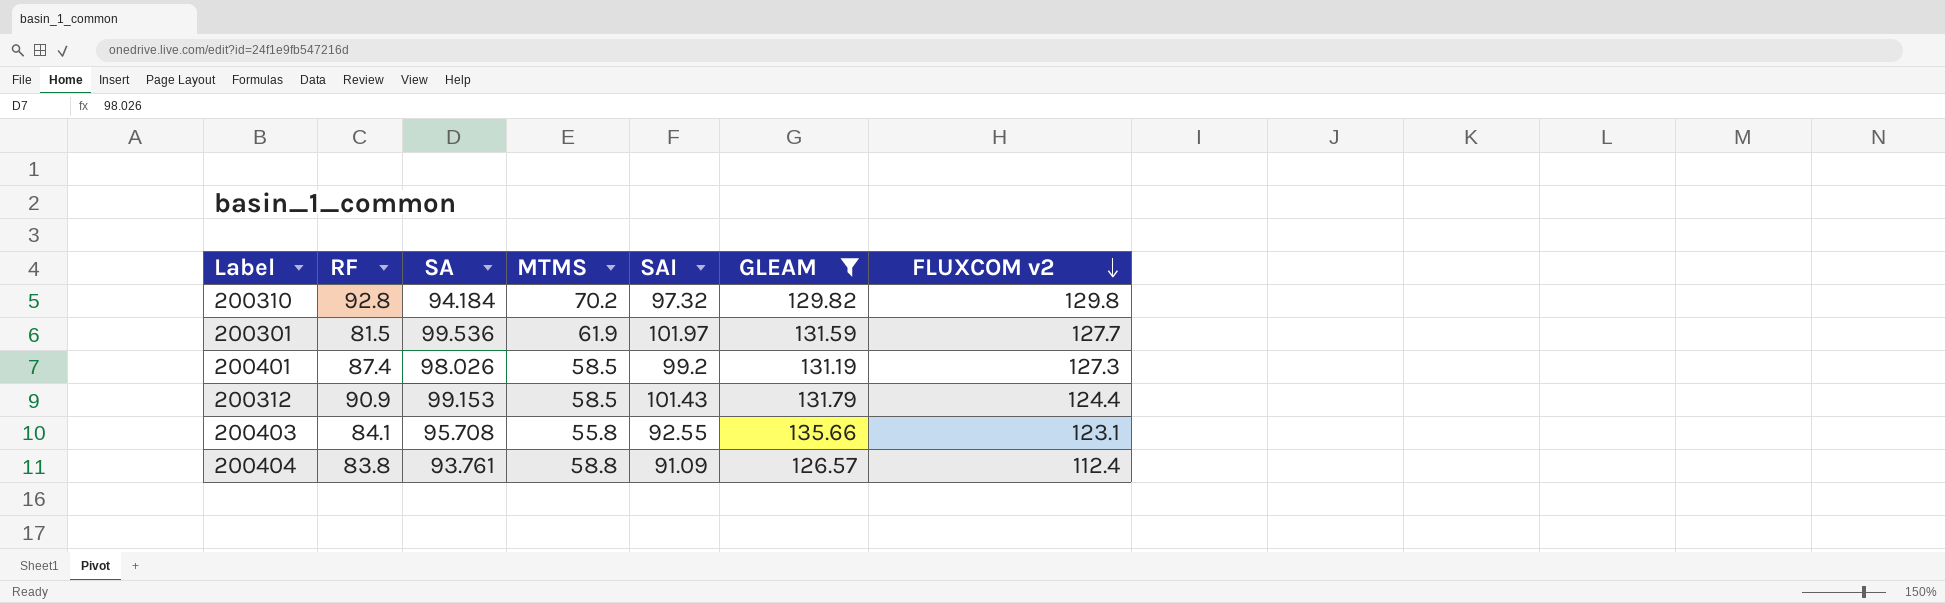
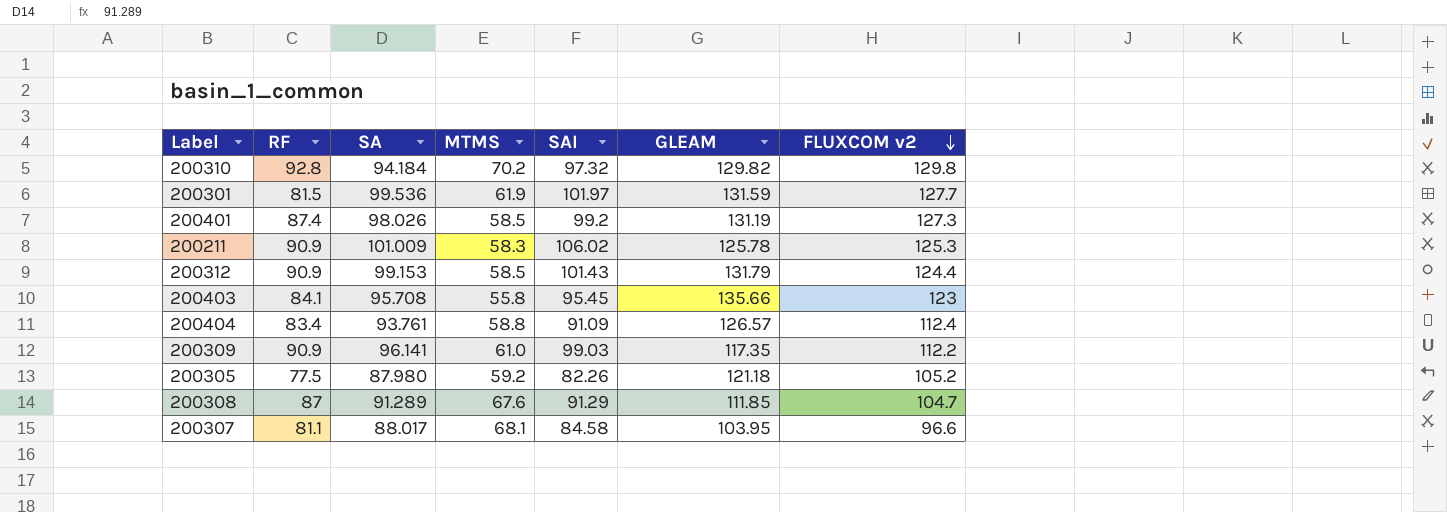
filter: GLEAM >= 126.57 -> none
200403 | SAI: 92.55 -> 95.45
200403 | FLUXCOM v2: 123.1 -> 123
200404 | RF: 83.8 -> 83.4

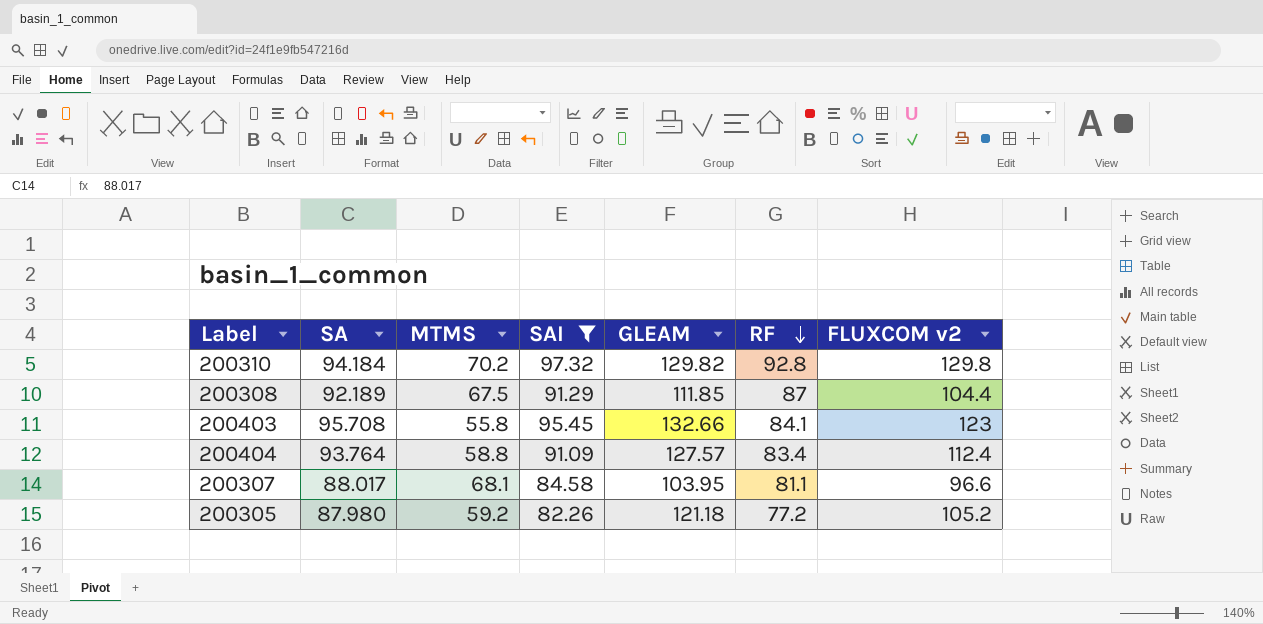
filter: none -> SAI <= 97.32
row order: FLUXCOM v2 descending -> RF descending
column RF | position: 2 -> 6
200308 | SA: 91.289 -> 92.189
200308 | MTMS: 67.6 -> 67.5
200308 | FLUXCOM v2: 104.7 -> 104.4
200403 | GLEAM: 135.66 -> 132.66
200404 | SA: 93.761 -> 93.764
200404 | GLEAM: 126.57 -> 127.57
200305 | RF: 77.5 -> 77.2

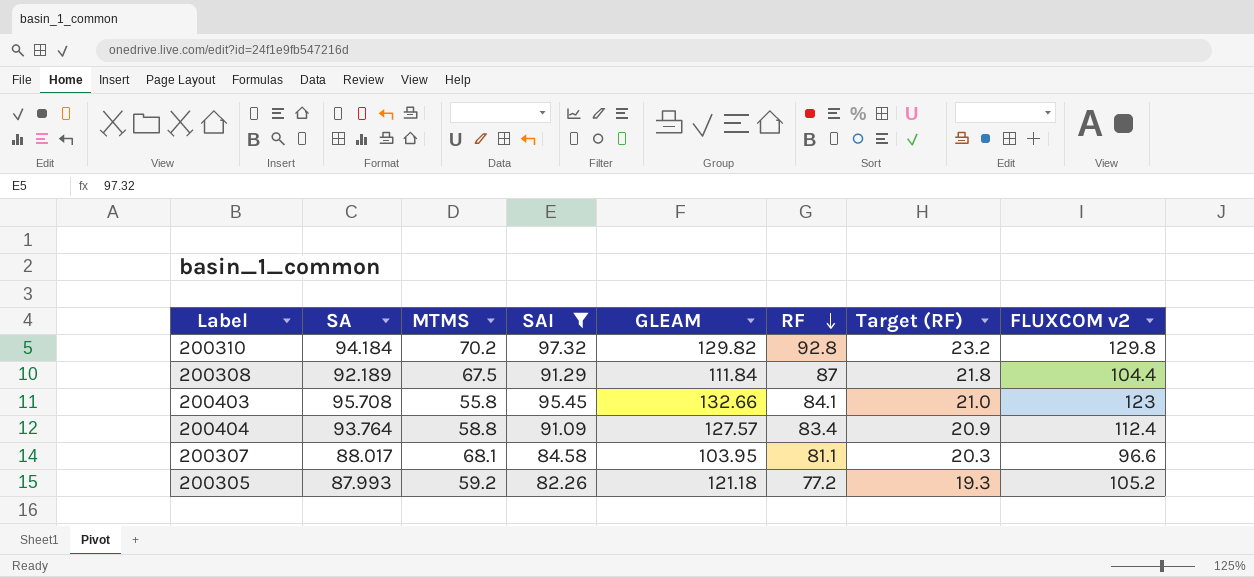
column Target (RF) | formula: none -> [RF] * 0.25
200308 | GLEAM: 111.85 -> 111.84
200305 | SA: 87.980 -> 87.993

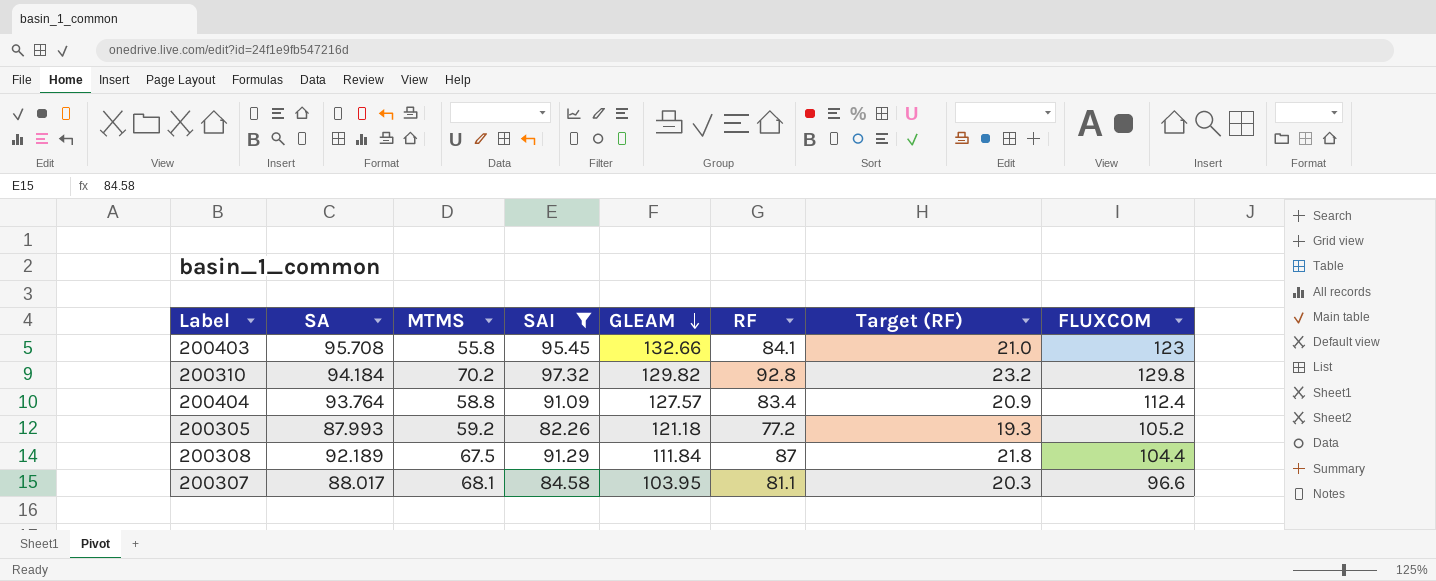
row order: RF descending -> GLEAM descending
column name: FLUXCOM v2 -> FLUXCOM

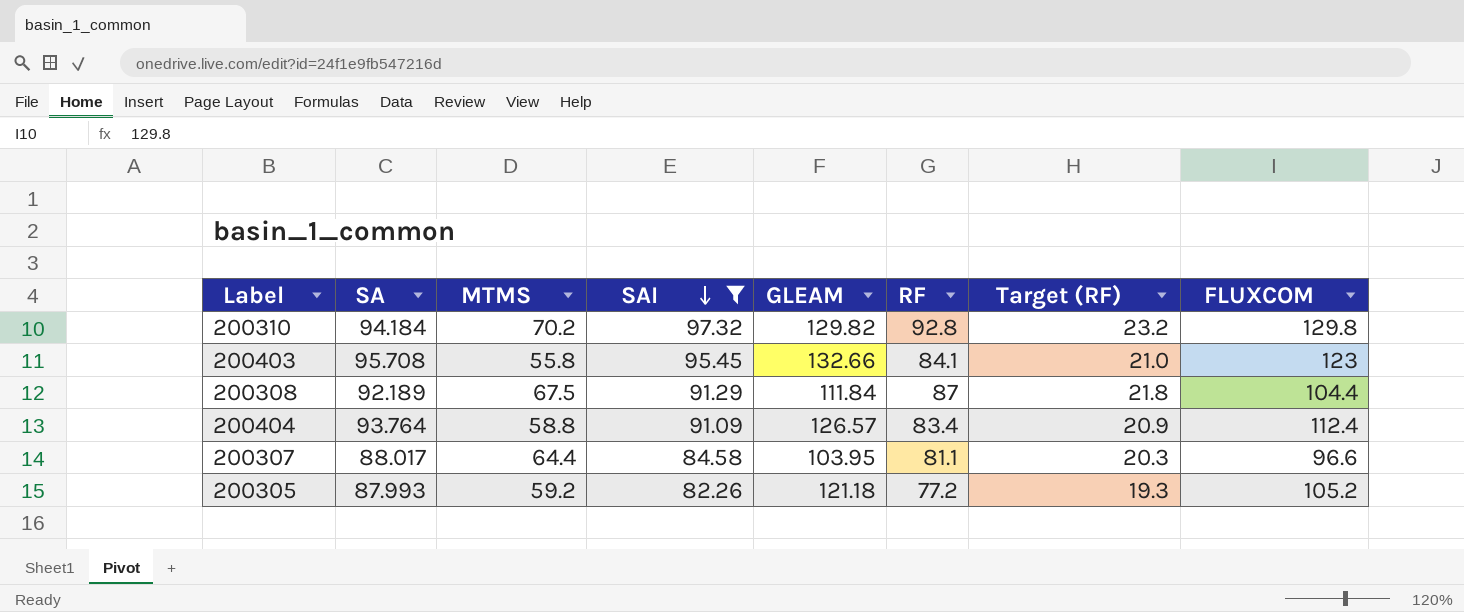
row order: GLEAM descending -> SAI descending
200404 | GLEAM: 127.57 -> 126.57
200307 | MTMS: 68.1 -> 64.4

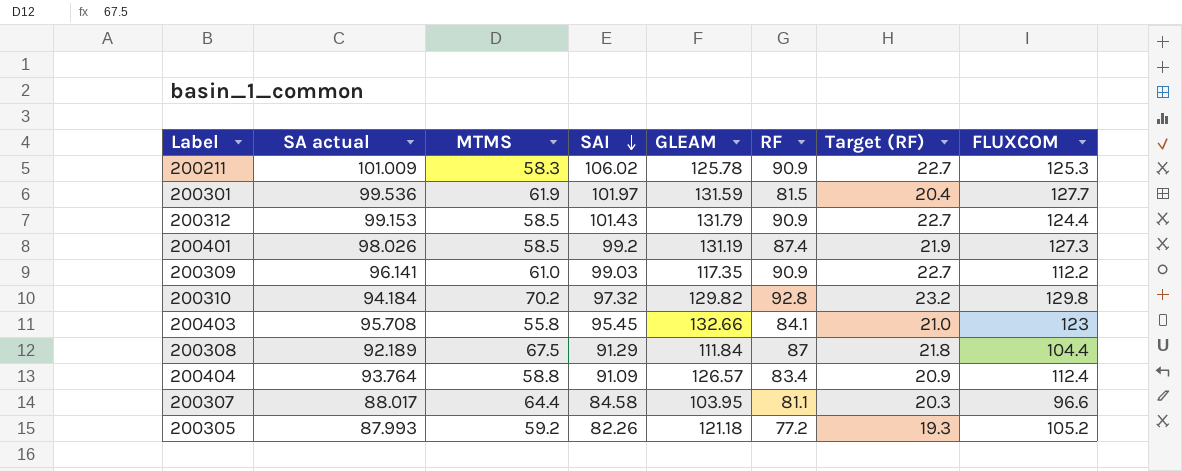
filter: SAI <= 97.32 -> none
column name: SA -> SA actual

